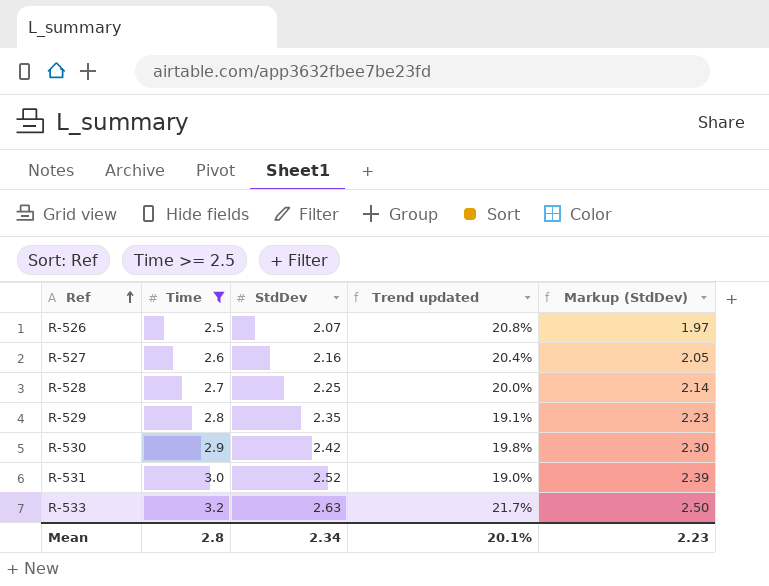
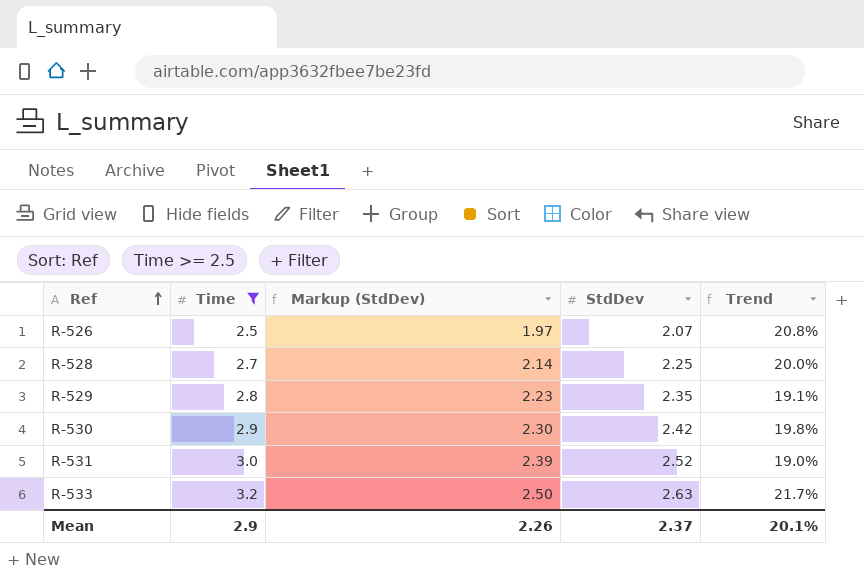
column Markup (StdDev) | position: 5 -> 3
column name: Trend updated -> Trend
row R-527: 2.6 | 2.16 | 20.4% | 2.05 -> none
Mean | Time: 2.8 -> 2.9
Mean | Markup (StdDev): 2.23 -> 2.26
Mean | StdDev: 2.34 -> 2.37

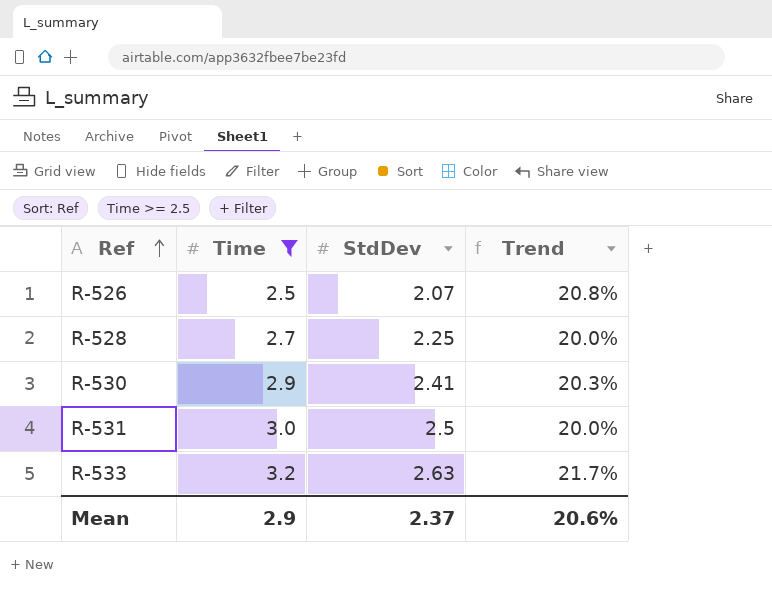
column Markup (StdDev) | formula: [StdDev] * 0.95 -> none
row R-529: 2.8 | 2.23 | 2.35 | 19.1% -> none
R-530 | StdDev: 2.42 -> 2.41
R-530 | Trend: 19.8% -> 20.3%
R-531 | StdDev: 2.52 -> 2.5
R-531 | Trend: 19.0% -> 20.0%
Mean | Trend: 20.1% -> 20.6%

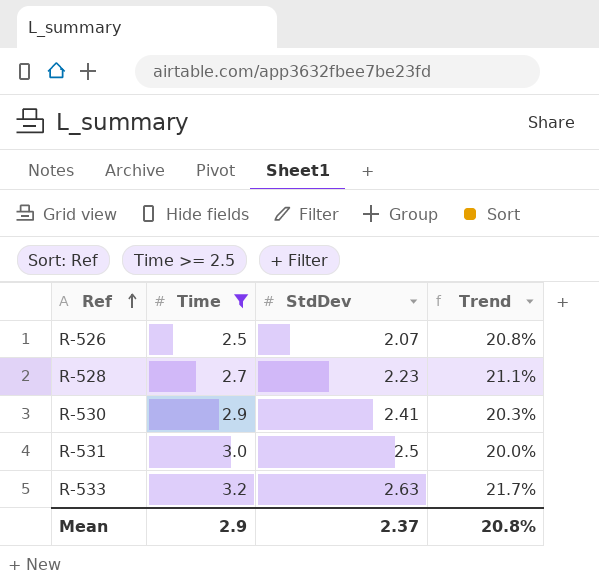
R-528 | StdDev: 2.25 -> 2.23
R-528 | Trend: 20.0% -> 21.1%
Mean | Trend: 20.6% -> 20.8%

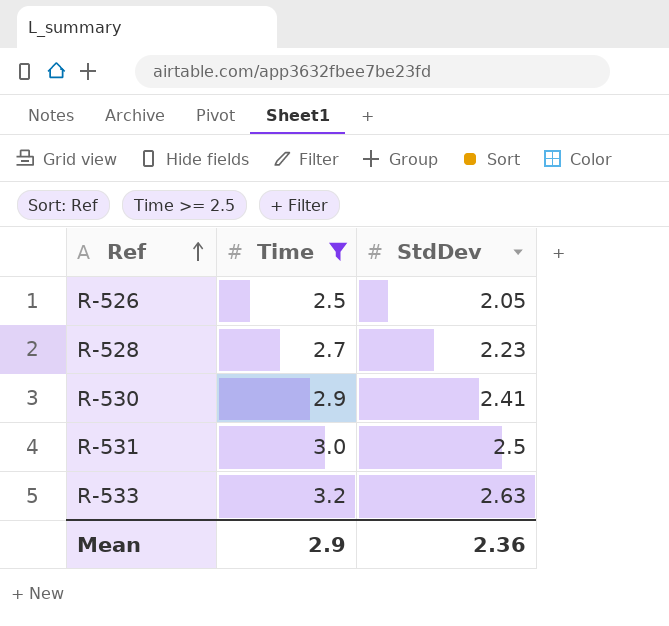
column Trend | formula: ([Time] - [StdDev]) / [StdDev] -> none
R-526 | StdDev: 2.07 -> 2.05
Mean | StdDev: 2.37 -> 2.36

